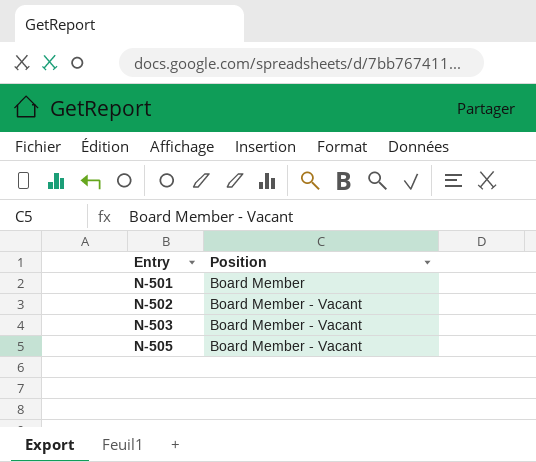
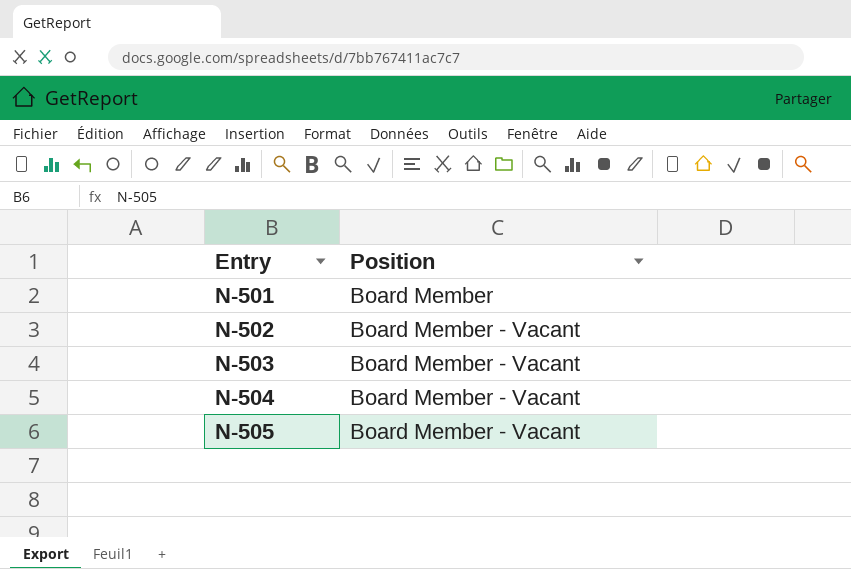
row N-504: none -> Board Member - Vacant

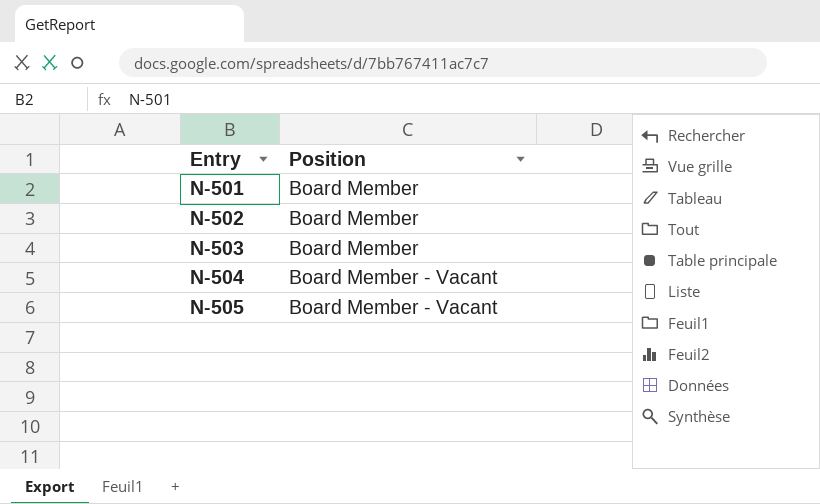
N-502 | Position: Board Member - Vacant -> Board Member
N-503 | Position: Board Member - Vacant -> Board Member

